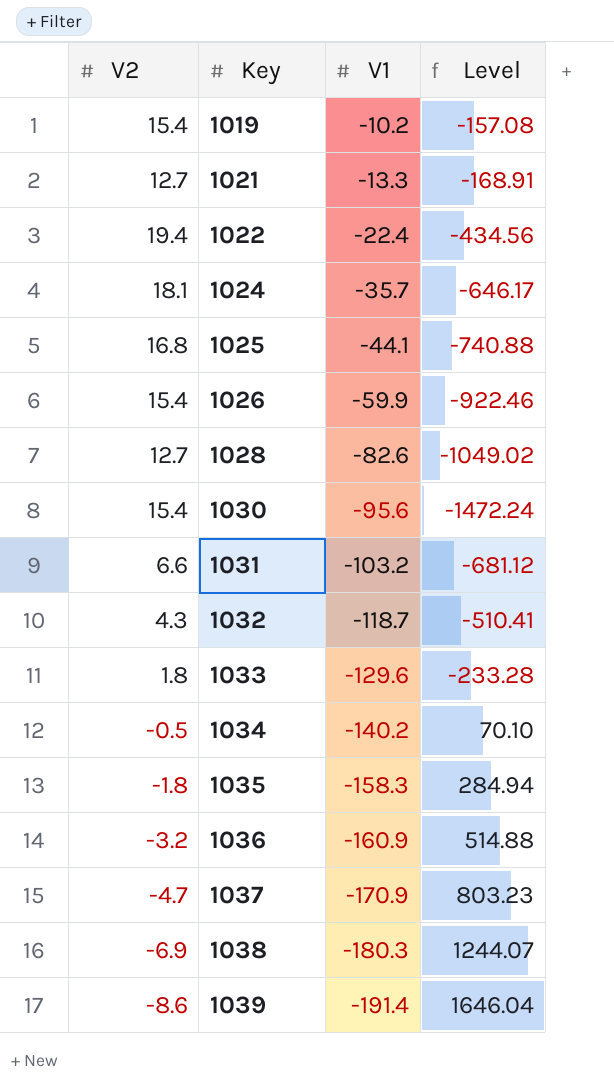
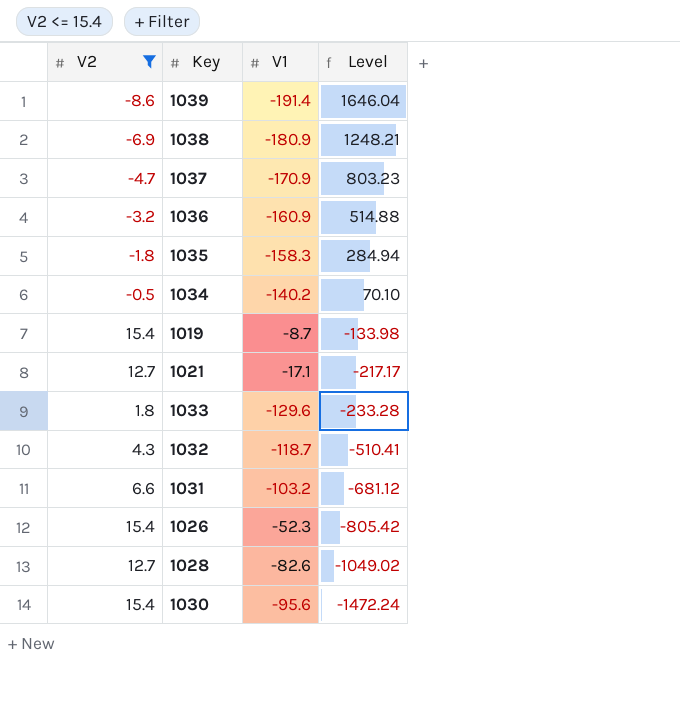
filter: none -> V2 <= 15.4
row order: Key ascending -> Level descending
1038 | V1: -180.3 -> -180.9
1038 | Level: 1244.07 -> 1248.21
1019 | V1: -10.2 -> -8.7
1019 | Level: -157.08 -> -133.98
1021 | V1: -13.3 -> -17.1
1021 | Level: -168.91 -> -217.17
1026 | V1: -59.9 -> -52.3
1026 | Level: -922.46 -> -805.42

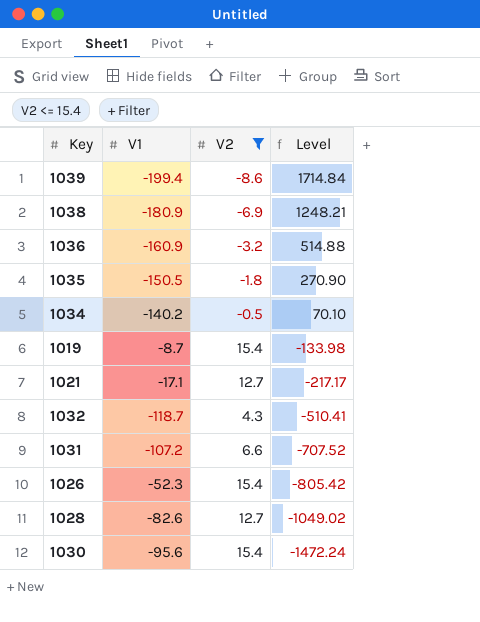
column V2 | position: 1 -> 3
row 1037: -4.7 | -170.9 | 803.23 -> none
row 1033: 1.8 | -129.6 | -233.28 -> none
1039 | V1: -191.4 -> -199.4
1039 | Level: 1646.04 -> 1714.84
1035 | V1: -158.3 -> -150.5
1035 | Level: 284.94 -> 270.90
1031 | V1: -103.2 -> -107.2
1031 | Level: -681.12 -> -707.52

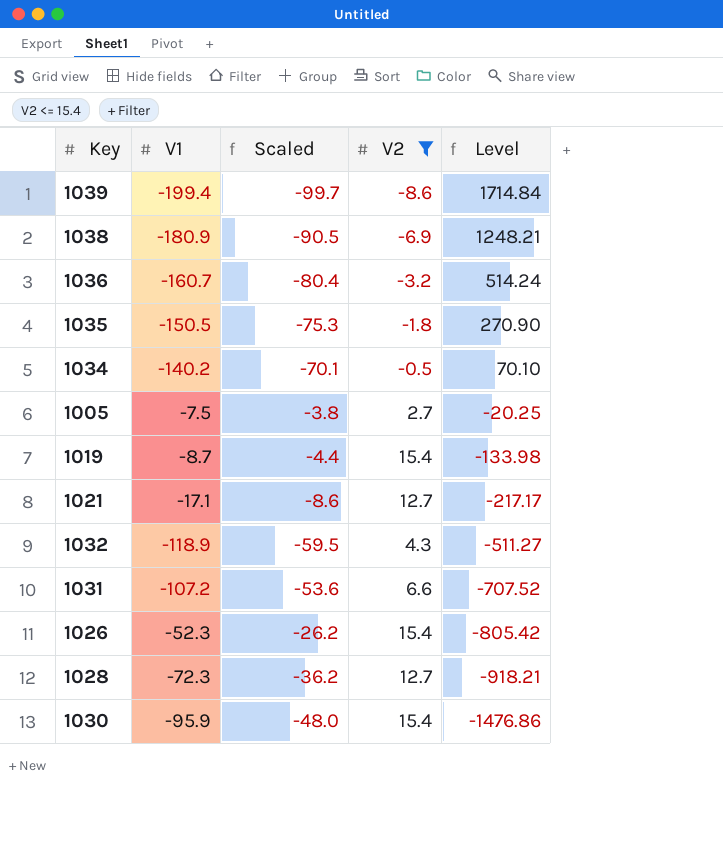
column Scaled | formula: none -> [V1] * 0.5
1036 | V1: -160.9 -> -160.7
1036 | Level: 514.88 -> 514.24
row 1005: none -> -7.5 | -3.8 | 2.7 | -20.25
1032 | V1: -118.7 -> -118.9
1032 | Level: -510.41 -> -511.27
1028 | V1: -82.6 -> -72.3
1028 | Level: -1049.02 -> -918.21
1030 | V1: -95.6 -> -95.9
1030 | Level: -1472.24 -> -1476.86

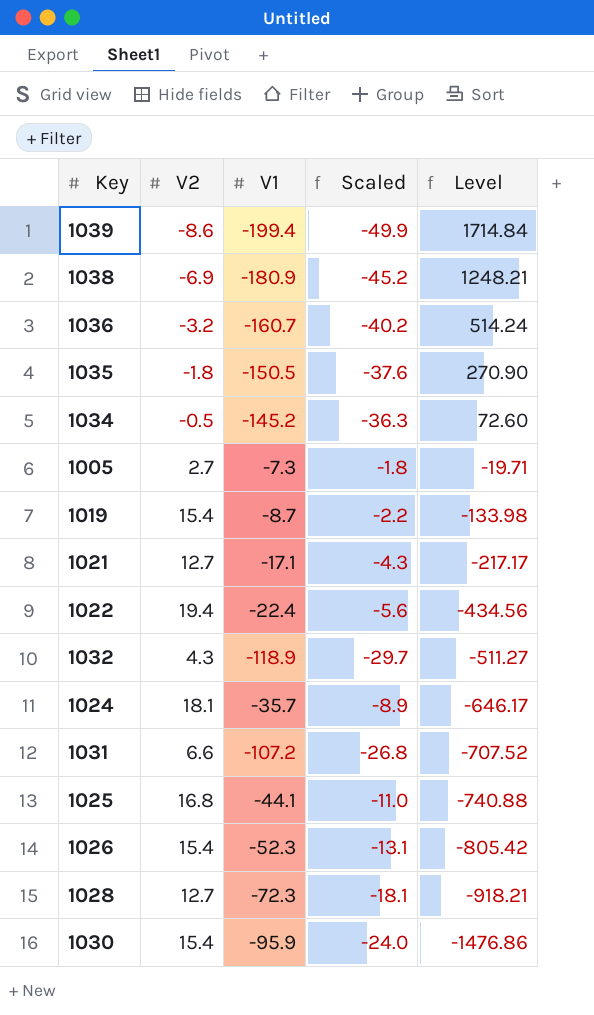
filter: V2 <= 15.4 -> none
column V2 | position: 4 -> 2
column Scaled | formula: [V1] * 0.5 -> [V1] * 0.25
1034 | V1: -140.2 -> -145.2
1034 | Level: 70.10 -> 72.60
1005 | V1: -7.5 -> -7.3
1005 | Level: -20.25 -> -19.71

